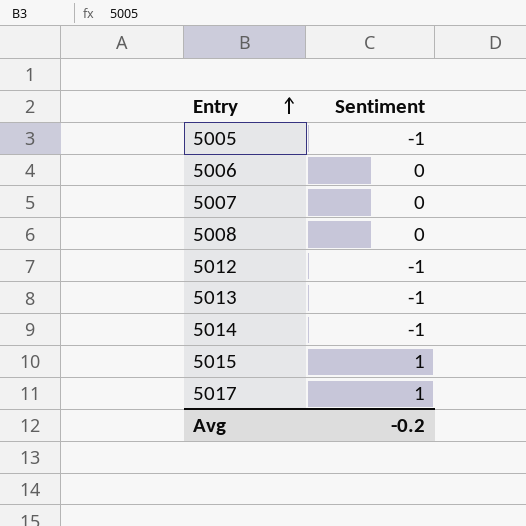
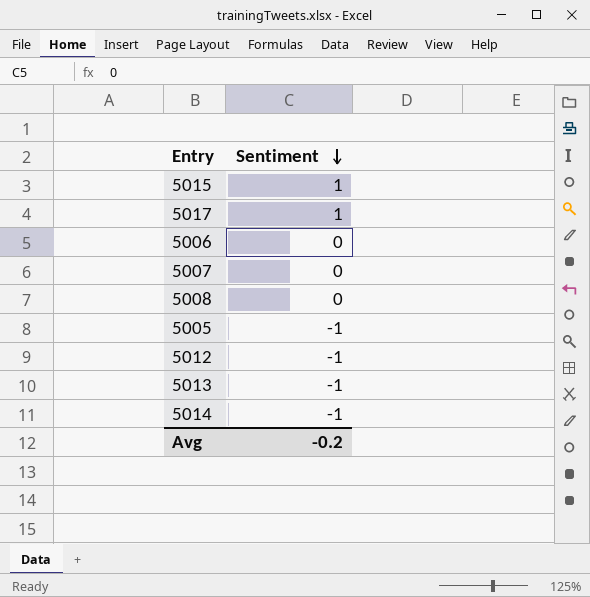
row order: Entry ascending -> Sentiment descending

